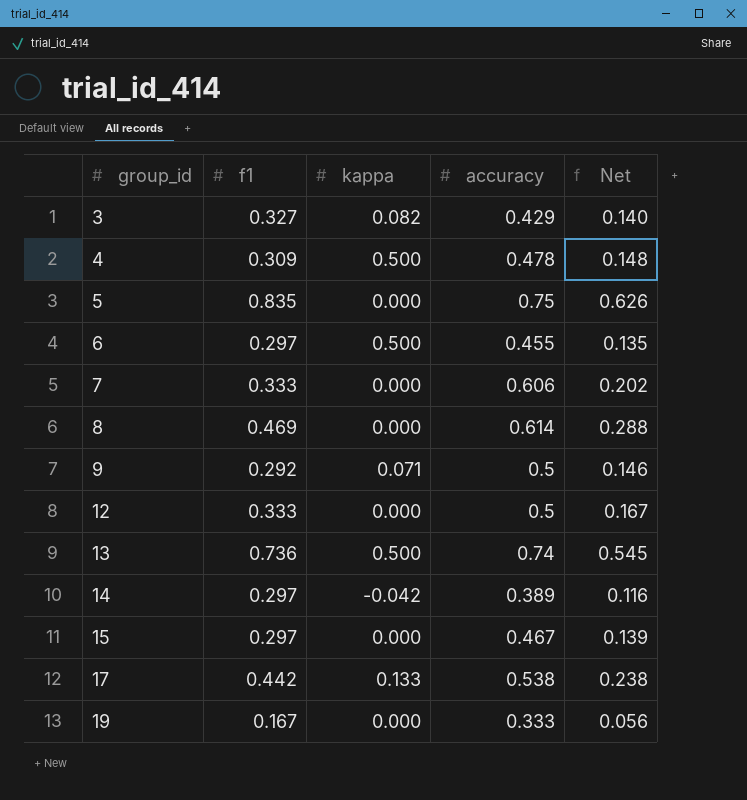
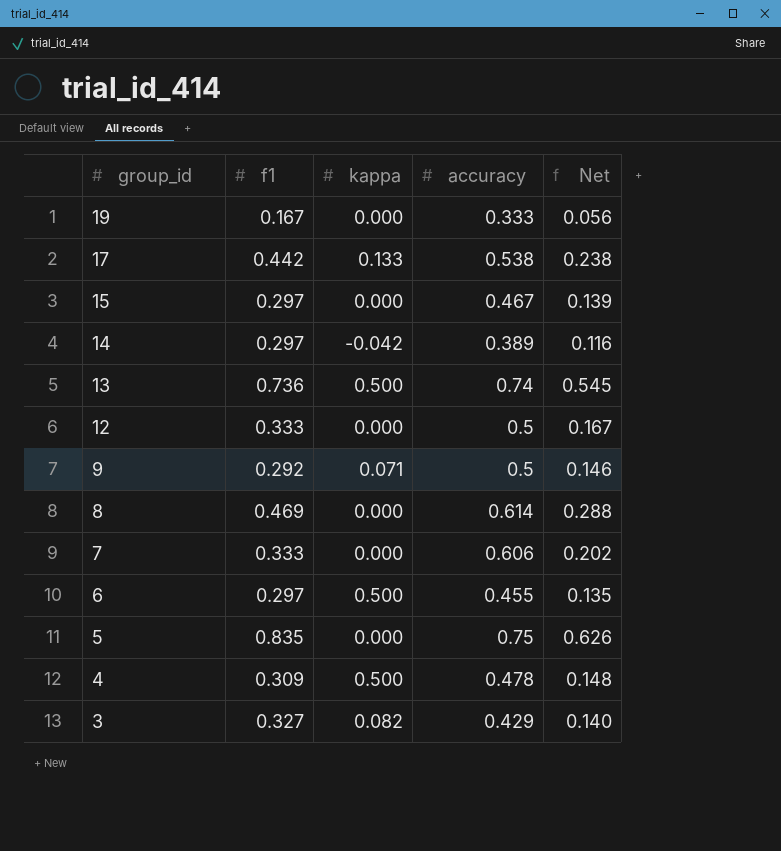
row order: group_id ascending -> group_id descending

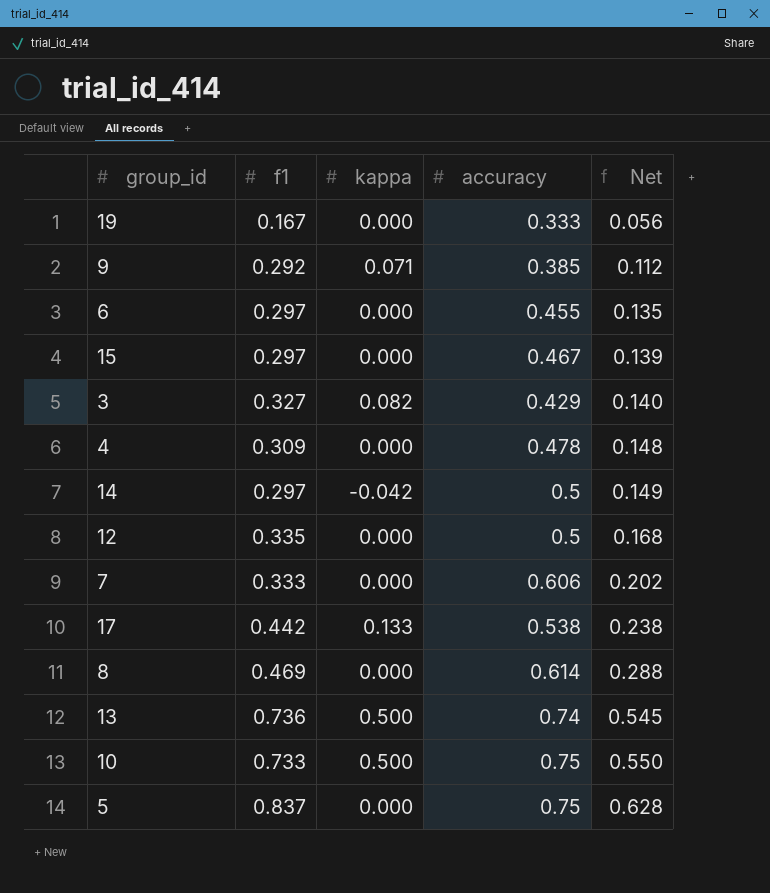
row order: group_id descending -> Net ascending
9 | accuracy: 0.5 -> 0.385
9 | Net: 0.146 -> 0.112
6 | kappa: 0.500 -> 0.000
4 | kappa: 0.500 -> 0.000
14 | accuracy: 0.389 -> 0.5
14 | Net: 0.116 -> 0.149
12 | f1: 0.333 -> 0.335
12 | Net: 0.167 -> 0.168
row 10: none -> 0.733 | 0.500 | 0.75 | 0.550
5 | f1: 0.835 -> 0.837
5 | Net: 0.626 -> 0.628

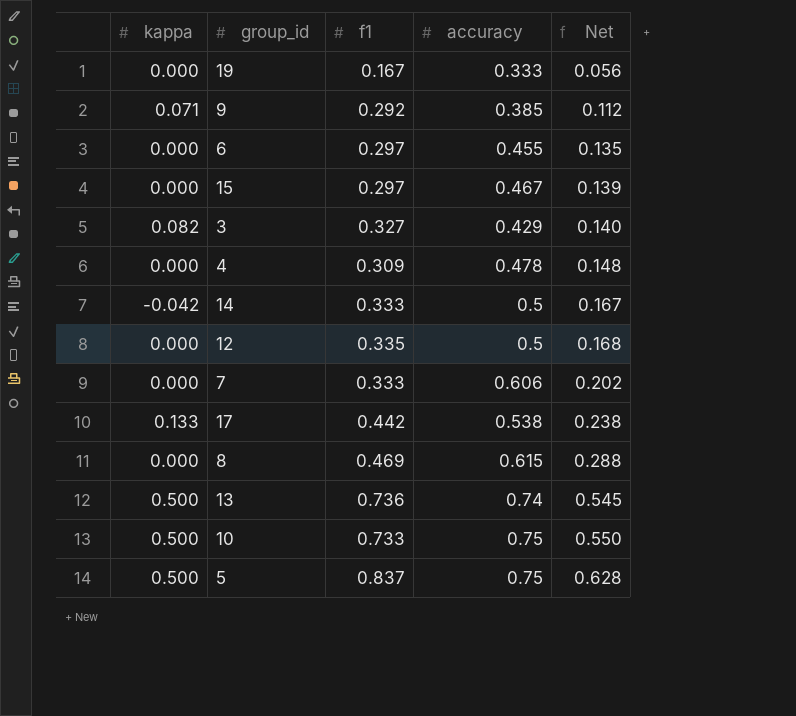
column kappa | position: 3 -> 1
14 | f1: 0.297 -> 0.333
14 | Net: 0.149 -> 0.167
8 | accuracy: 0.614 -> 0.615
5 | kappa: 0.000 -> 0.500

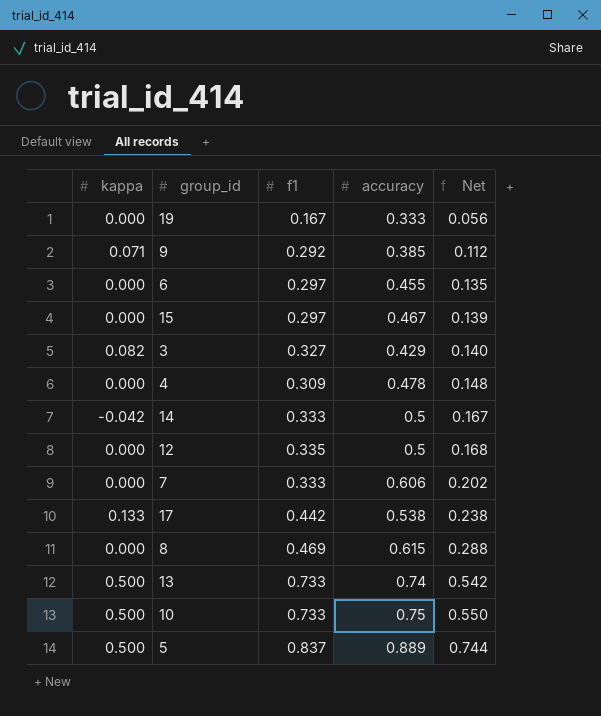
13 | f1: 0.736 -> 0.733
13 | Net: 0.545 -> 0.542
5 | accuracy: 0.75 -> 0.889
5 | Net: 0.628 -> 0.744

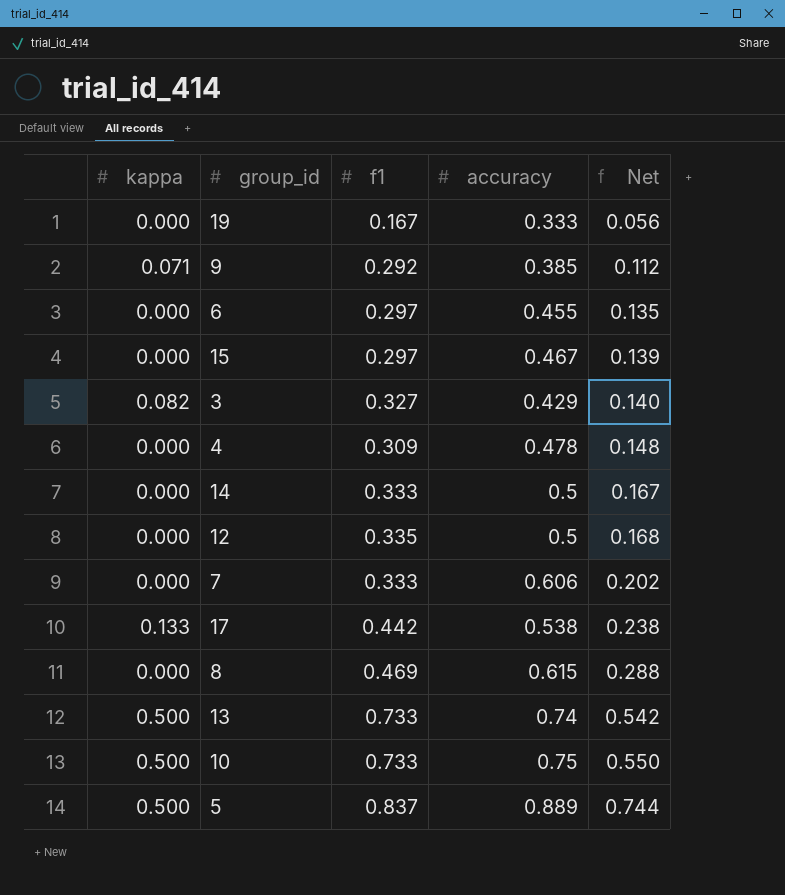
14 | kappa: -0.042 -> 0.000

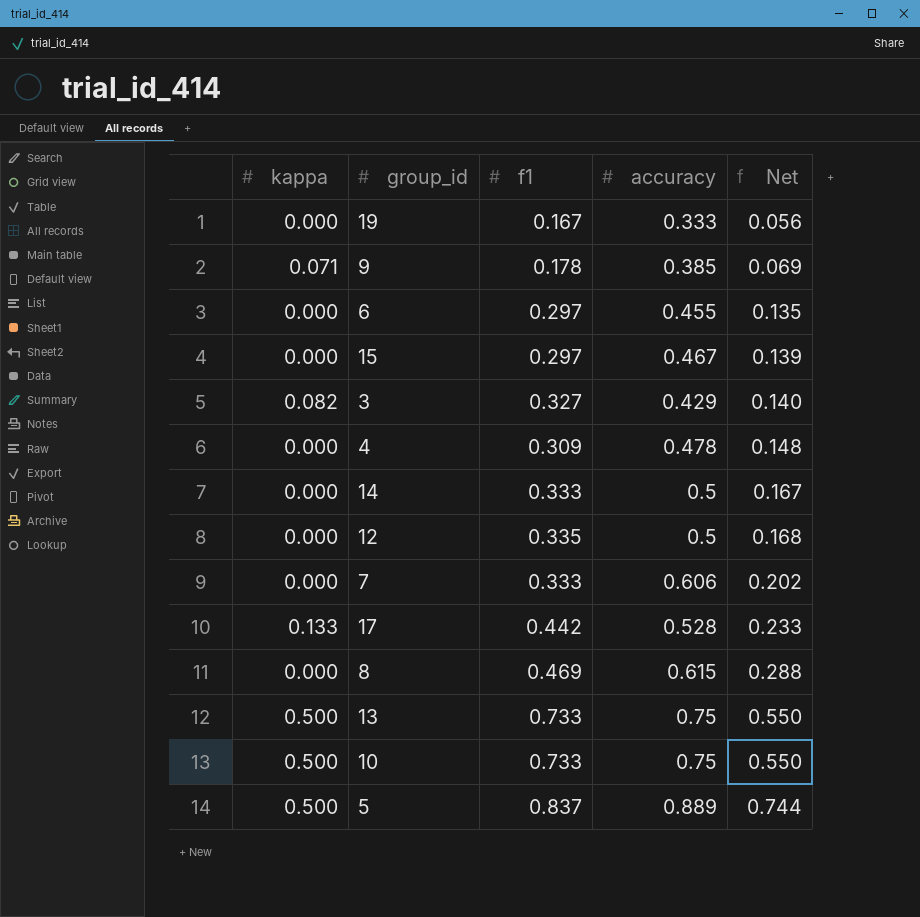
9 | f1: 0.292 -> 0.178
9 | Net: 0.112 -> 0.069
17 | accuracy: 0.538 -> 0.528
17 | Net: 0.238 -> 0.233
13 | accuracy: 0.74 -> 0.75
13 | Net: 0.542 -> 0.550

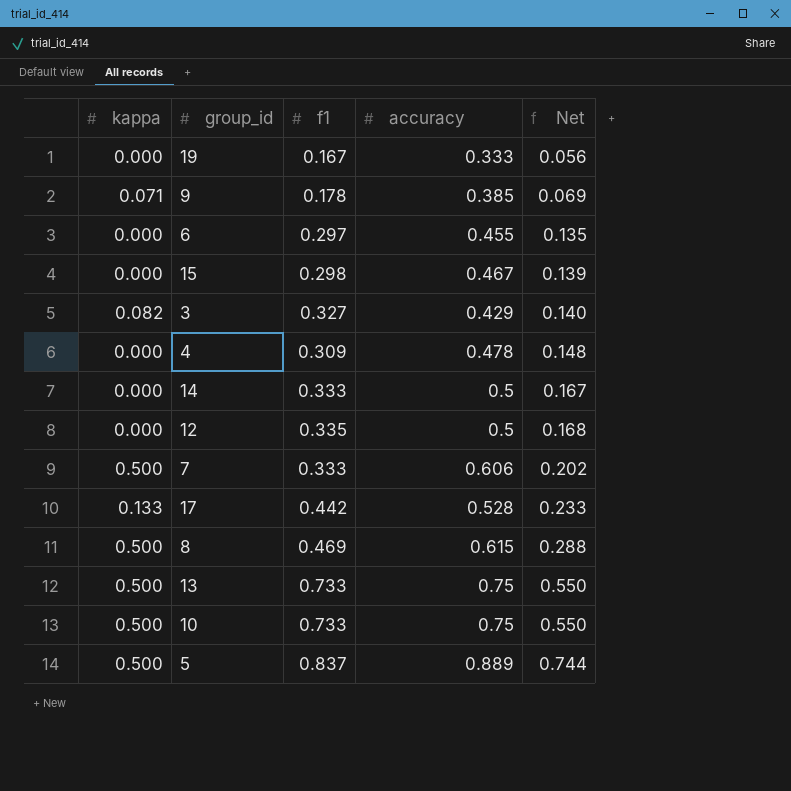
15 | f1: 0.297 -> 0.298
7 | kappa: 0.000 -> 0.500
8 | kappa: 0.000 -> 0.500

